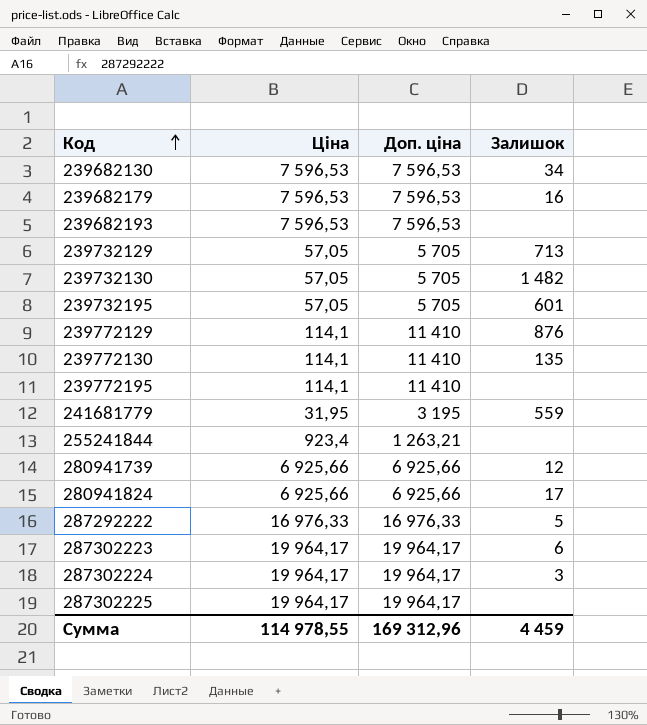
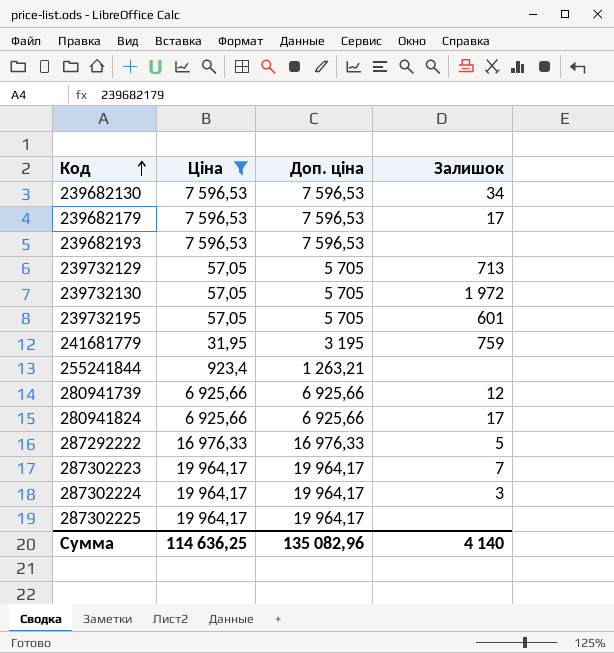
filter: none -> Ціна != 114,1
239682179 | Залишок: 16 -> 17
239732130 | Залишок: 1 482 -> 1 972
241681779 | Залишок: 559 -> 759
287302223 | Залишок: 6 -> 7
Сумма | Ціна: 114 978,55 -> 114 636,25
Сумма | Доп. ціна: 169 312,96 -> 135 082,96
Сумма | Залишок: 4 459 -> 4 140

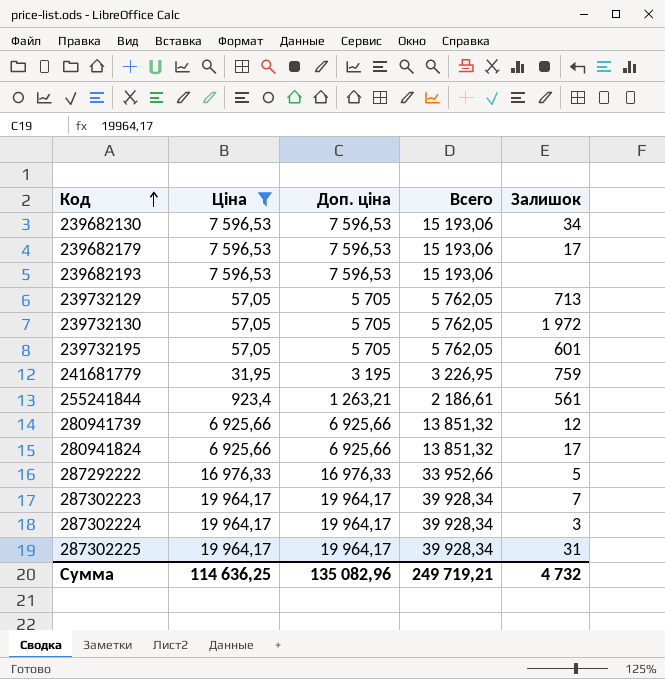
column Всего | formula: none -> [Ціна] + [Доп. ціна]
255241844 | Залишок: none -> 561
287302225 | Залишок: none -> 31
Сумма | Залишок: 4 140 -> 4 732

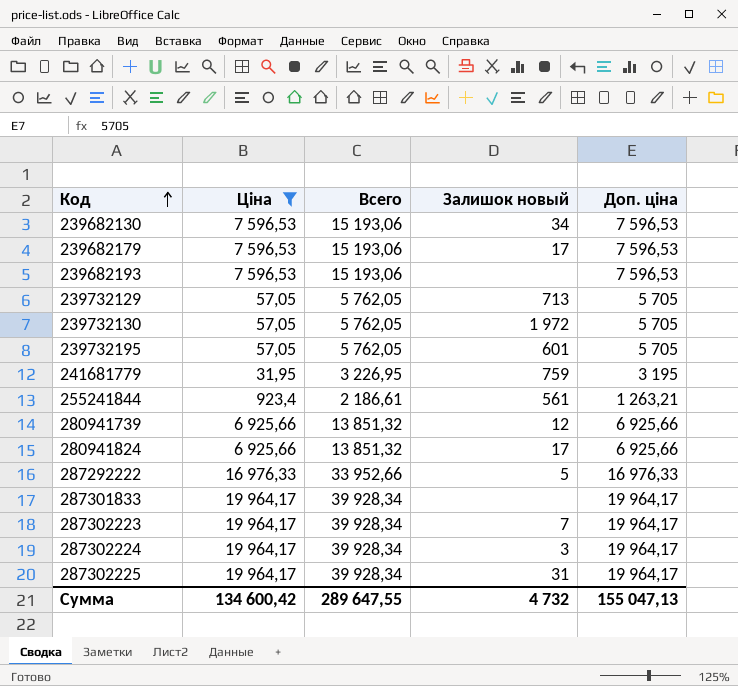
column name: Залишок -> Залишок новый
column Доп. ціна | position: 3 -> 5
row 287301833: none -> 19 964,17 | 39 928,34 | none | 19 964,17
Сумма | Ціна: 114 636,25 -> 134 600,42
Сумма | Всего: 249 719,21 -> 289 647,55
Сумма | Доп. ціна: 135 082,96 -> 155 047,13

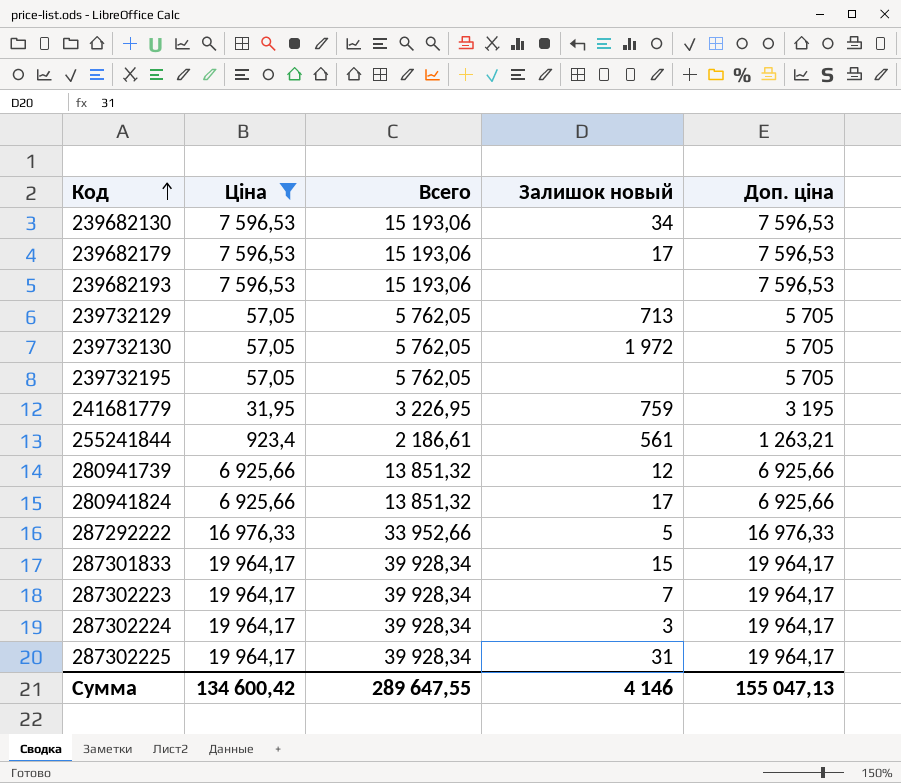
239732195 | Залишок новый: 601 -> none
287301833 | Залишок новый: none -> 15
Сумма | Залишок новый: 4 732 -> 4 146

